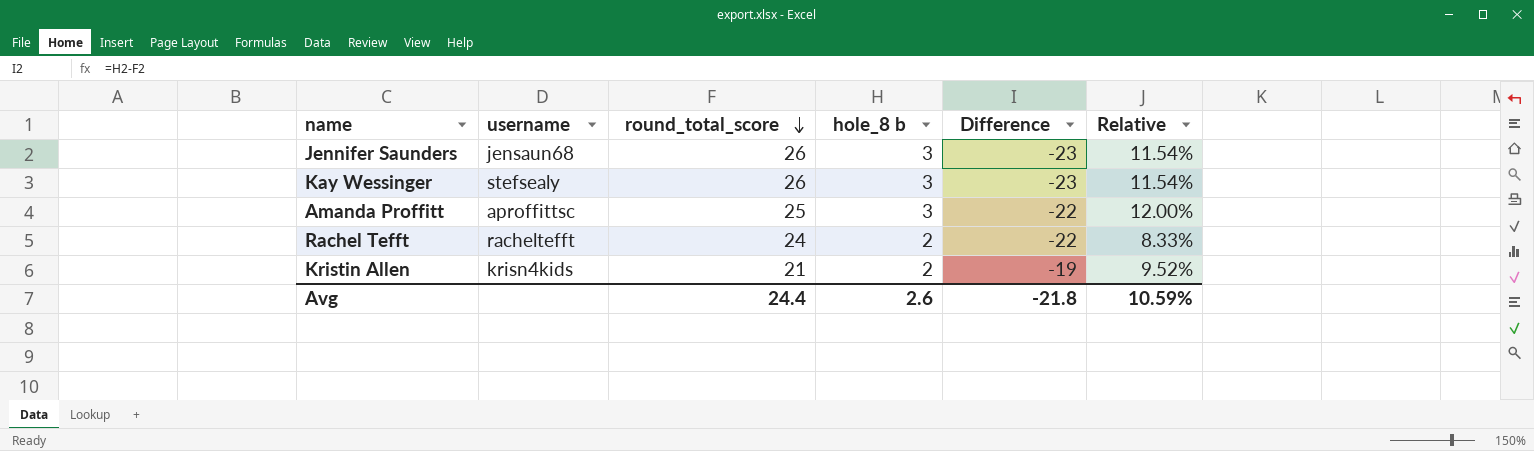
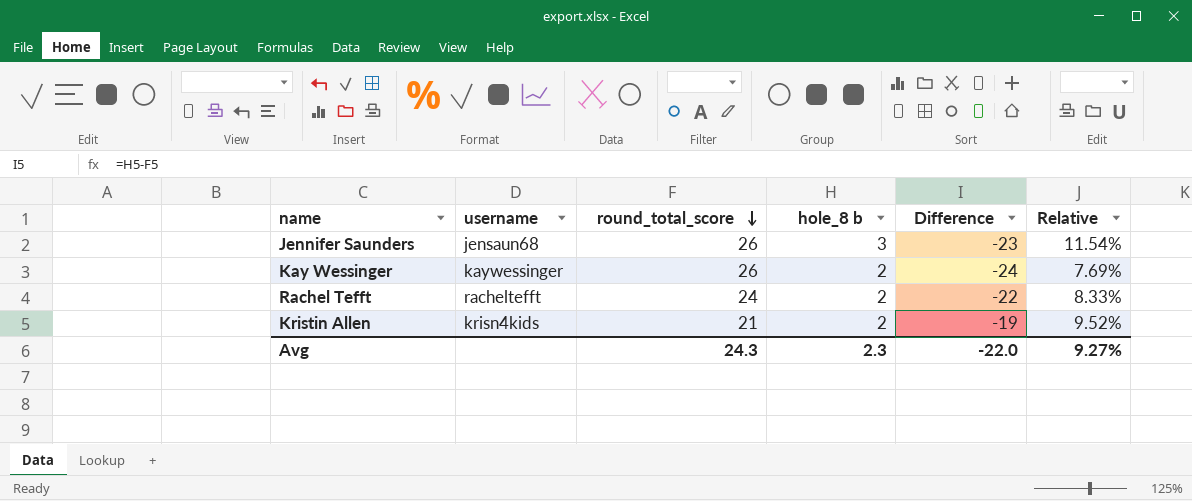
row Amanda Proffitt: aproffittsc | 25 | 3 | -22 | 12.00% -> none
Kay Wessinger | username: stefsealy -> kaywessinger
Kay Wessinger | hole_8 b: 3 -> 2
Kay Wessinger | Difference: -23 -> -24
Kay Wessinger | Relative: 11.54% -> 7.69%
Avg | round_total_score: 24.4 -> 24.3
Avg | hole_8 b: 2.6 -> 2.3
Avg | Difference: -21.8 -> -22.0
Avg | Relative: 10.59% -> 9.27%

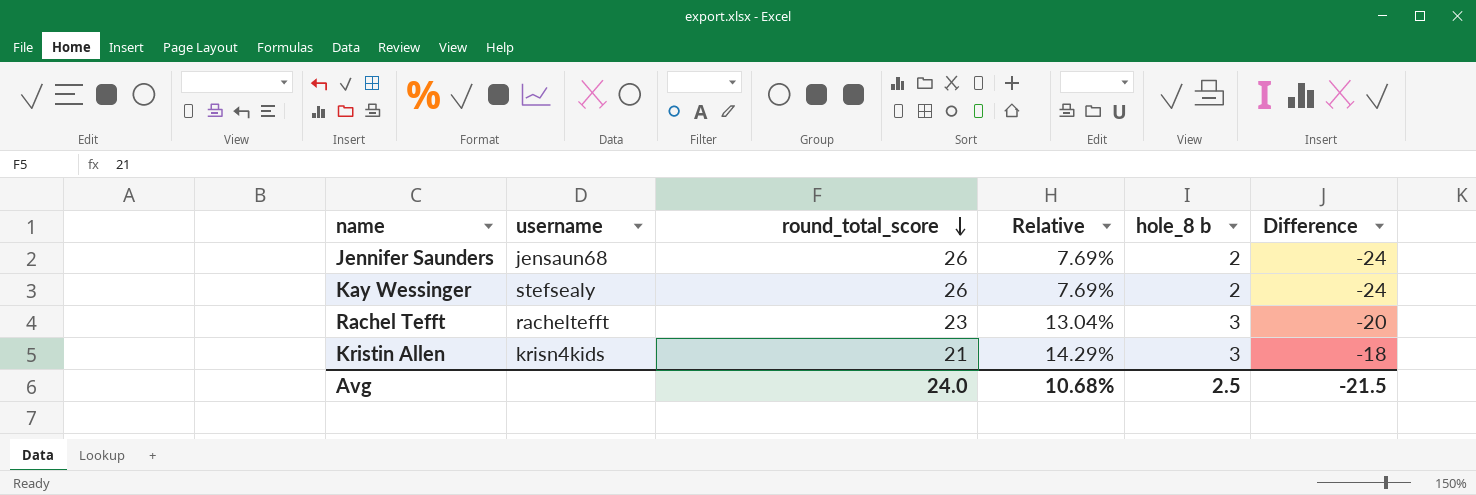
column Relative | position: 6 -> 4
Jennifer Saunders | Relative: 11.54% -> 7.69%
Jennifer Saunders | hole_8 b: 3 -> 2
Jennifer Saunders | Difference: -23 -> -24
Kay Wessinger | username: kaywessinger -> stefsealy
Rachel Tefft | round_total_score: 24 -> 23
Rachel Tefft | Relative: 8.33% -> 13.04%
Rachel Tefft | hole_8 b: 2 -> 3
Rachel Tefft | Difference: -22 -> -20
Kristin Allen | Relative: 9.52% -> 14.29%
Kristin Allen | hole_8 b: 2 -> 3
Kristin Allen | Difference: -19 -> -18
Avg | round_total_score: 24.3 -> 24.0
Avg | Relative: 9.27% -> 10.68%
Avg | hole_8 b: 2.3 -> 2.5
Avg | Difference: -22.0 -> -21.5

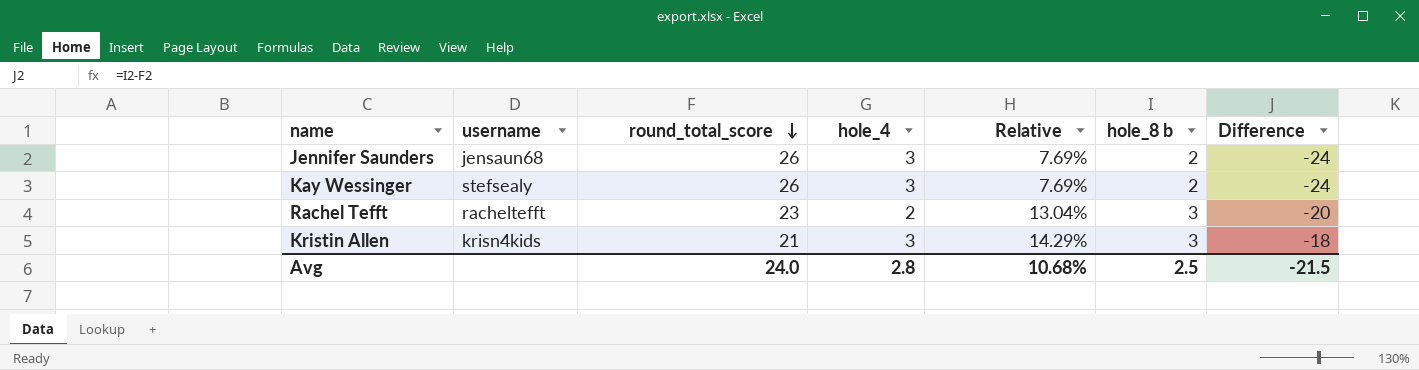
column hole_4 | position: none -> 4

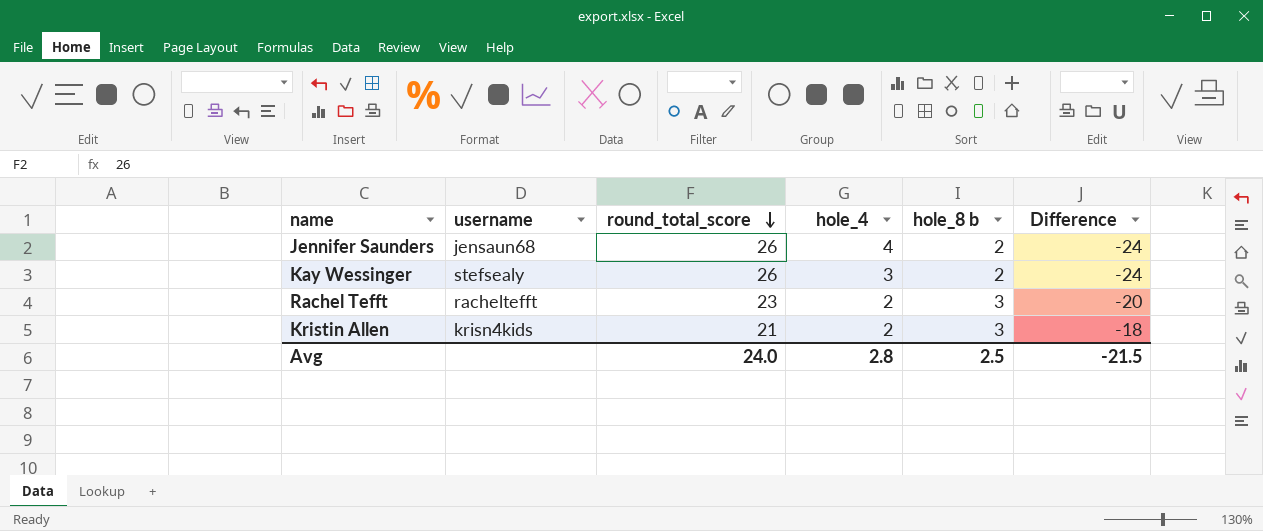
column Relative | formula: [hole_8 b] / [round_total_score] -> none
Jennifer Saunders | hole_4: 3 -> 4
Kristin Allen | hole_4: 3 -> 2

